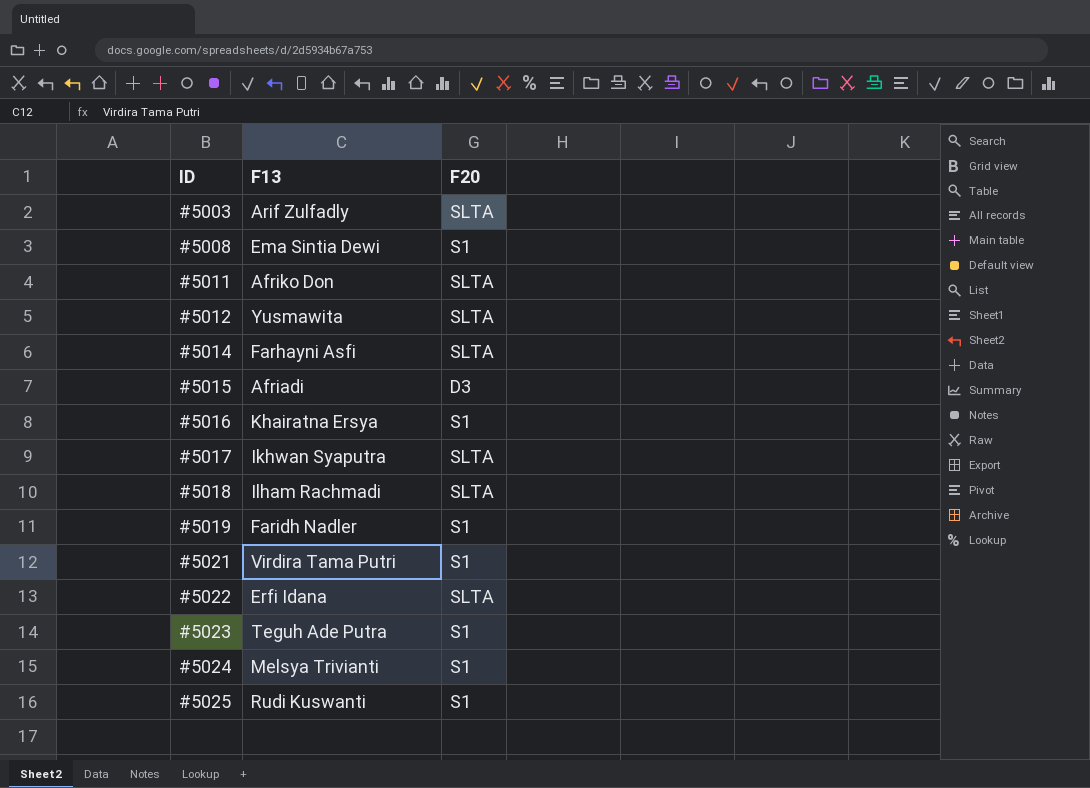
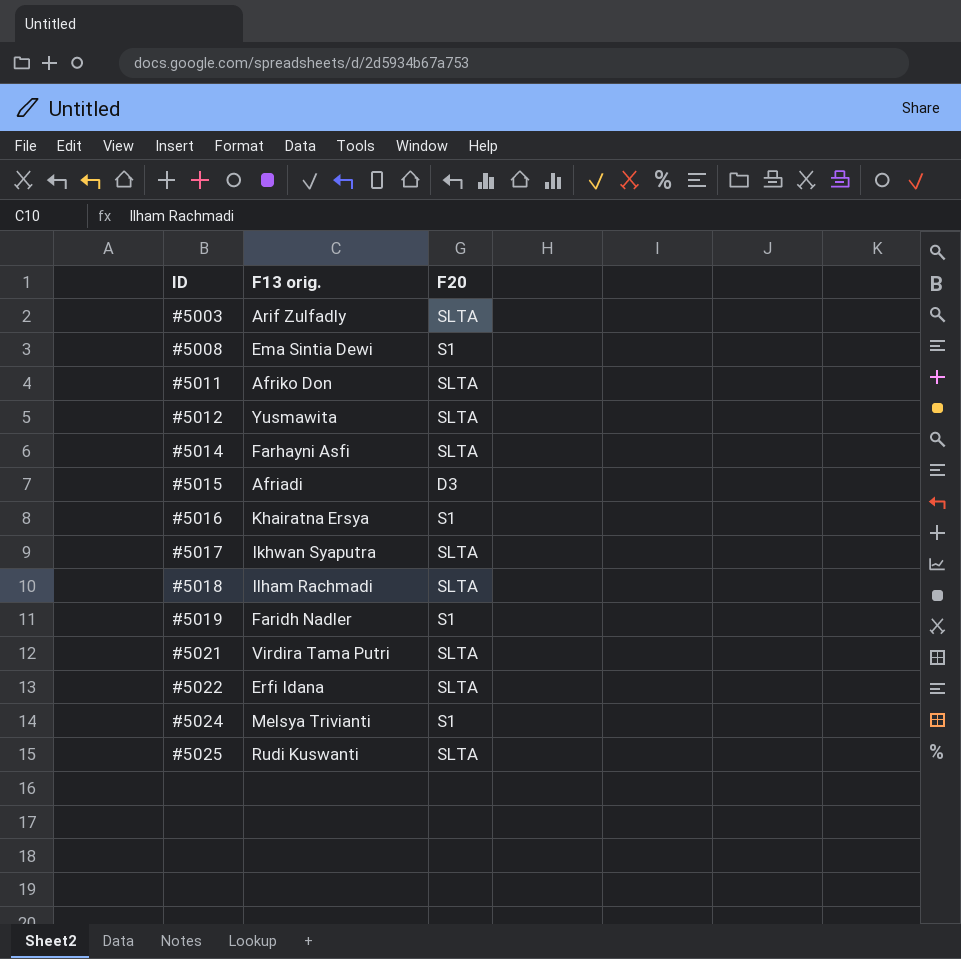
column name: F13 -> F13 orig.
row #5023: Teguh Ade Putra | S1 -> none
#5021 | F20: S1 -> SLTA
#5025 | F20: S1 -> SLTA

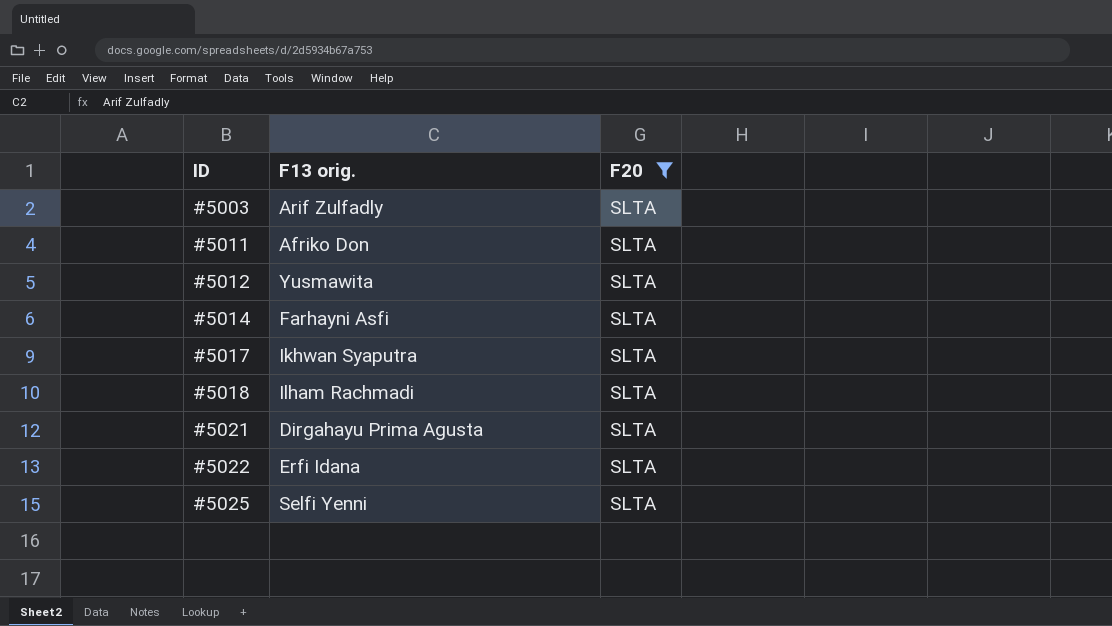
filter: none -> F20 = SLTA
#5021 | F13 orig.: Virdira Tama Putri -> Dirgahayu Prima Agusta
#5025 | F13 orig.: Rudi Kuswanti -> Selfi Yenni

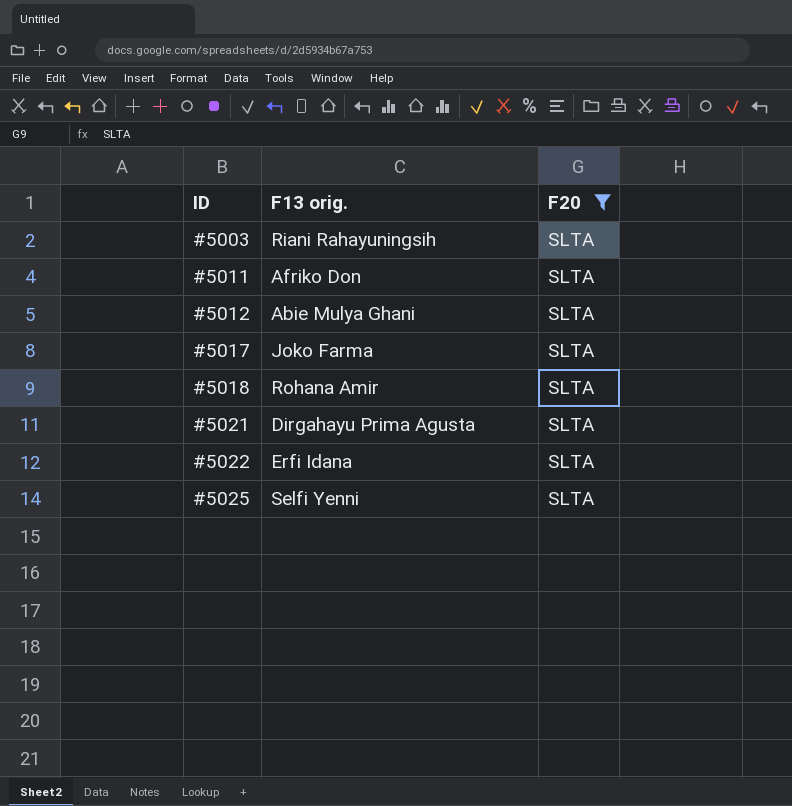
row #5014: Farhayni Asfi | SLTA -> none
#5003 | F13 orig.: Arif Zulfadly -> Riani Rahayuningsih
#5012 | F13 orig.: Yusmawita -> Abie Mulya Ghani
#5017 | F13 orig.: Ikhwan Syaputra -> Joko Farma
#5018 | F13 orig.: Ilham Rachmadi -> Rohana Amir

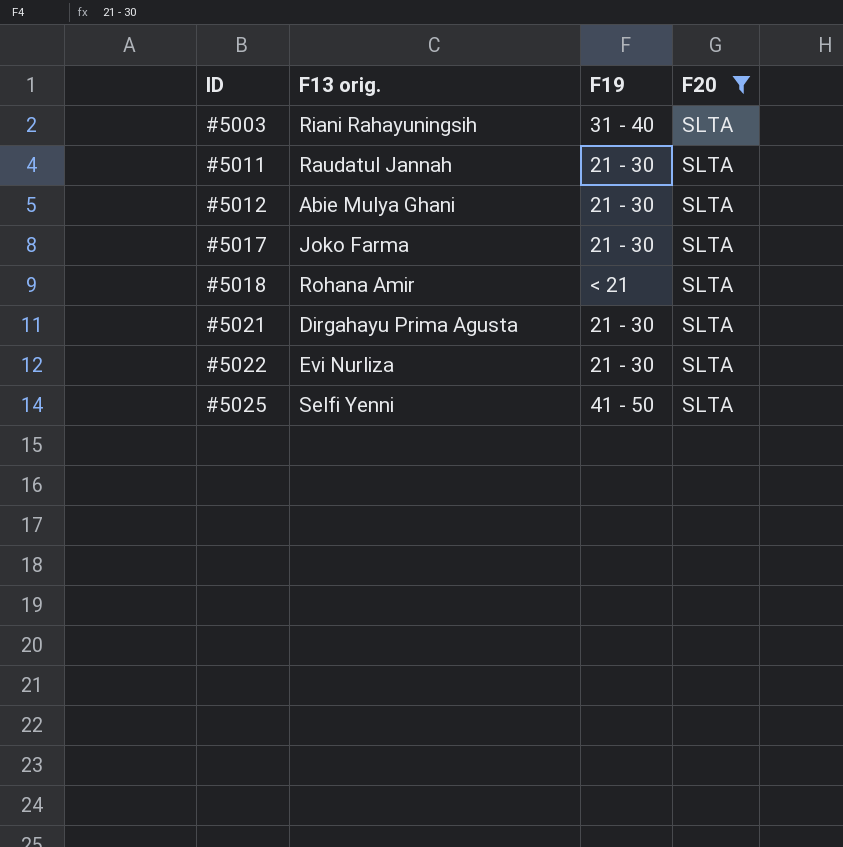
column F19 | position: none -> 3
#5011 | F13 orig.: Afriko Don -> Raudatul Jannah
#5022 | F13 orig.: Erfi Idana -> Evi Nurliza

